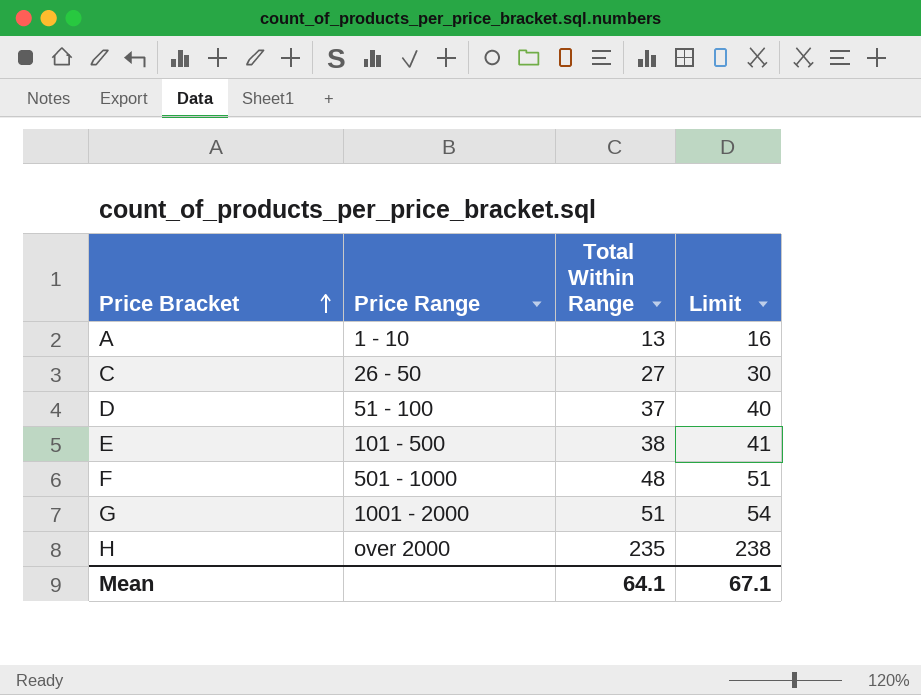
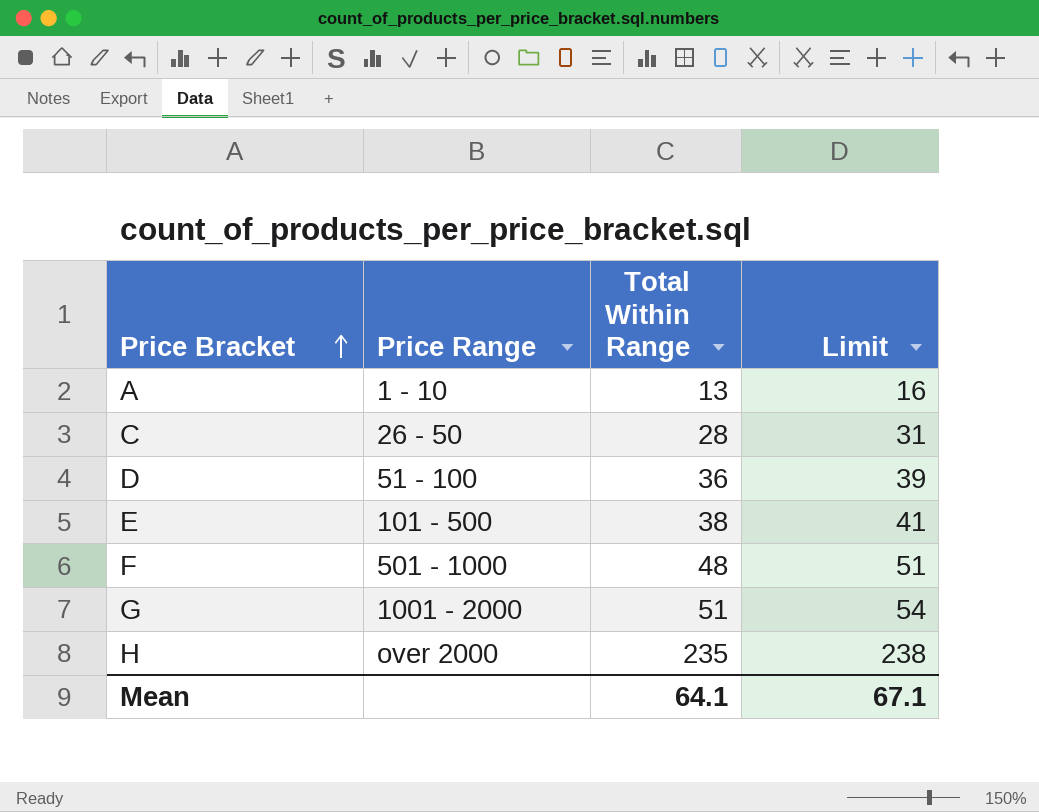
C | Total Within Range: 27 -> 28
C | Limit: 30 -> 31
D | Total Within Range: 37 -> 36
D | Limit: 40 -> 39

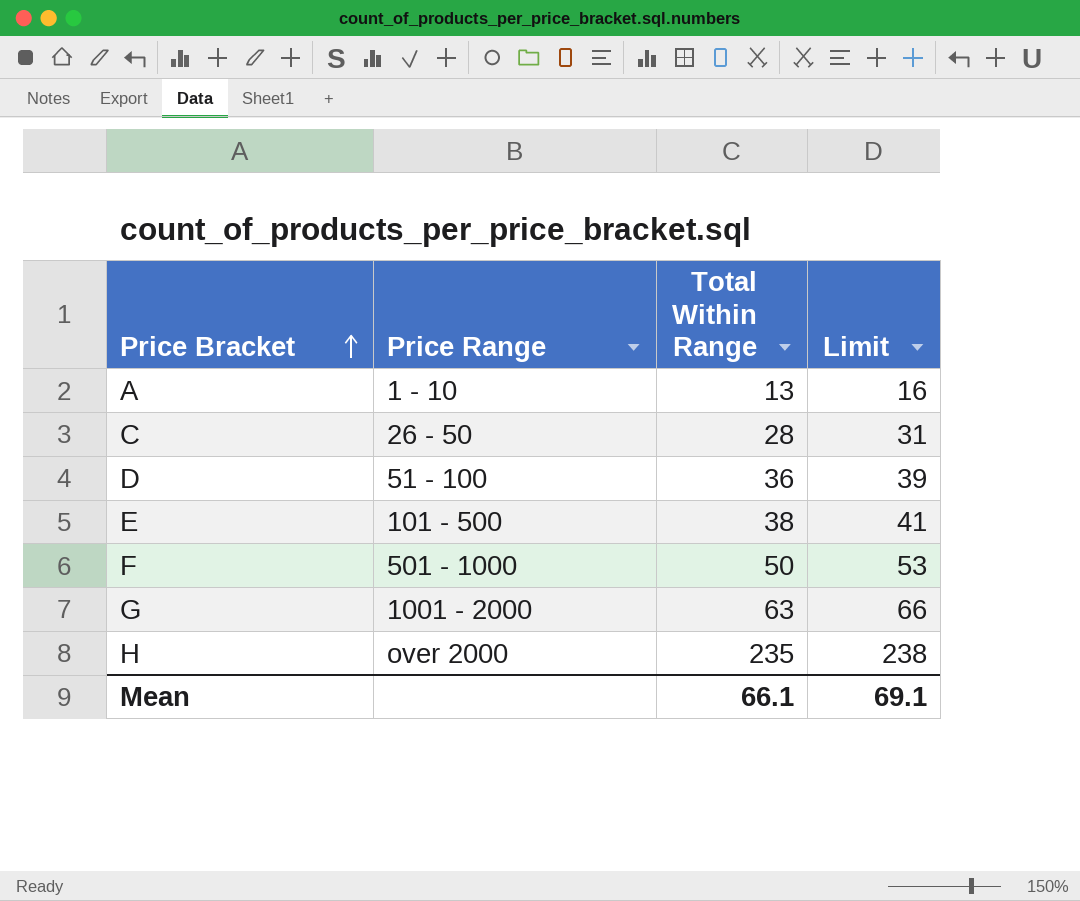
F | Total Within Range: 48 -> 50
F | Limit: 51 -> 53
G | Total Within Range: 51 -> 63
G | Limit: 54 -> 66
Mean | Total Within Range: 64.1 -> 66.1
Mean | Limit: 67.1 -> 69.1

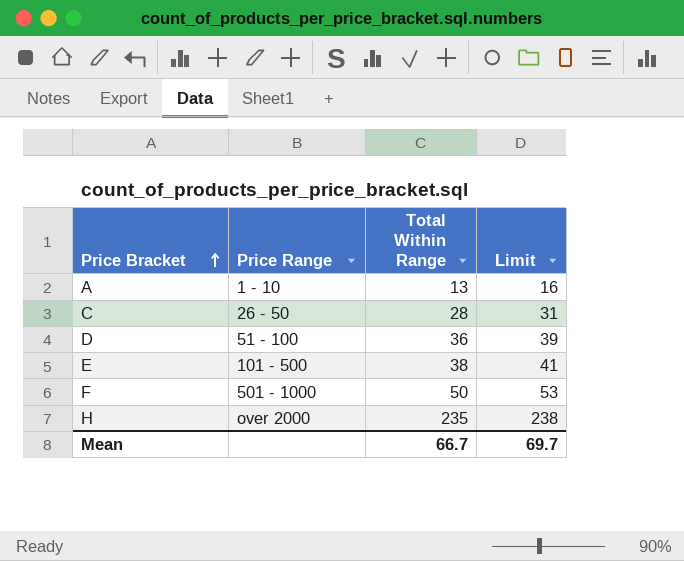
row G: 1001 - 2000 | 63 | 66 -> none
Mean | Total Within Range: 66.1 -> 66.7
Mean | Limit: 69.1 -> 69.7

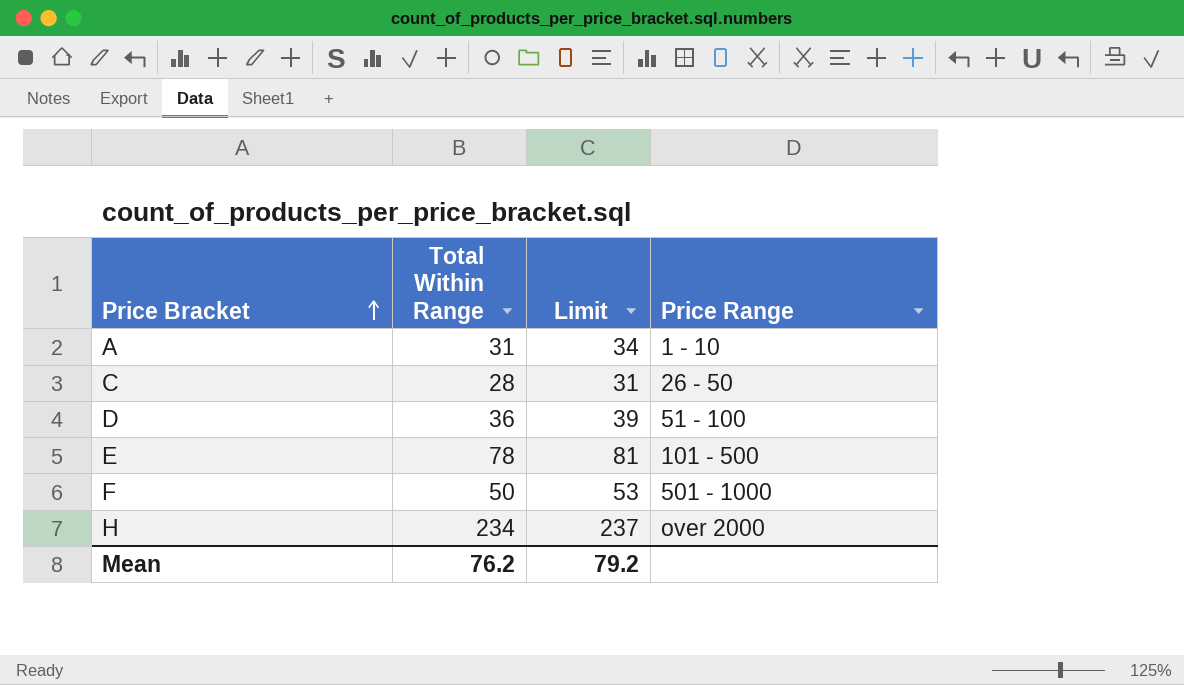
column Price Range | position: 2 -> 4
A | Total Within Range: 13 -> 31
A | Limit: 16 -> 34
E | Total Within Range: 38 -> 78
E | Limit: 41 -> 81
H | Total Within Range: 235 -> 234
H | Limit: 238 -> 237
Mean | Total Within Range: 66.7 -> 76.2
Mean | Limit: 69.7 -> 79.2

